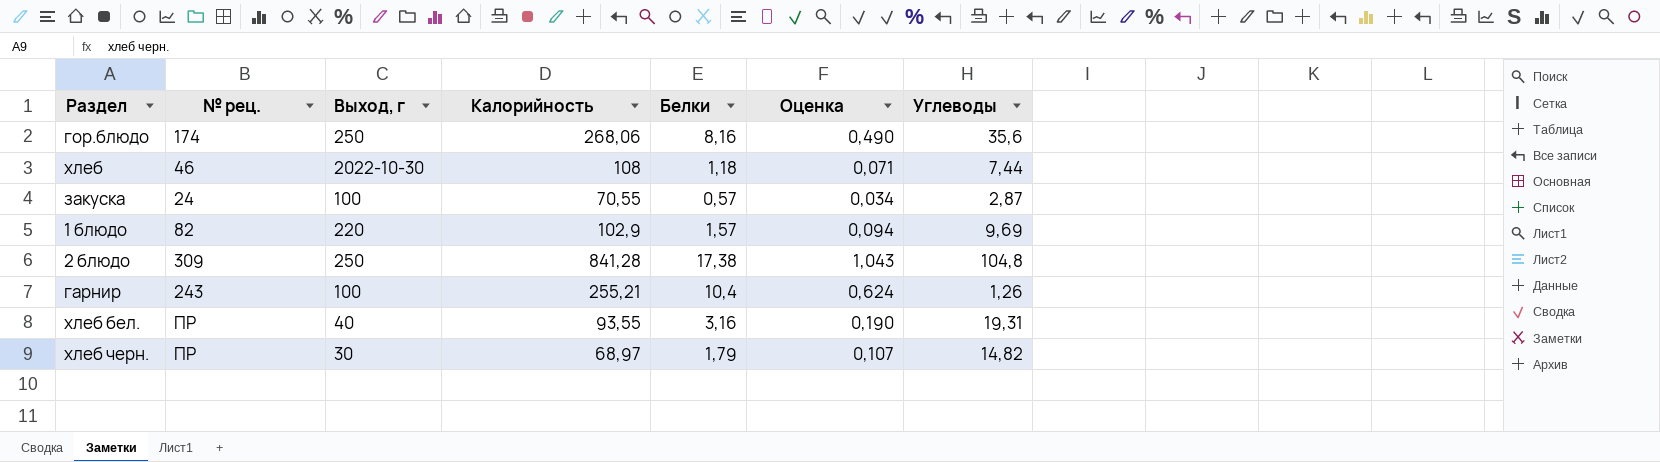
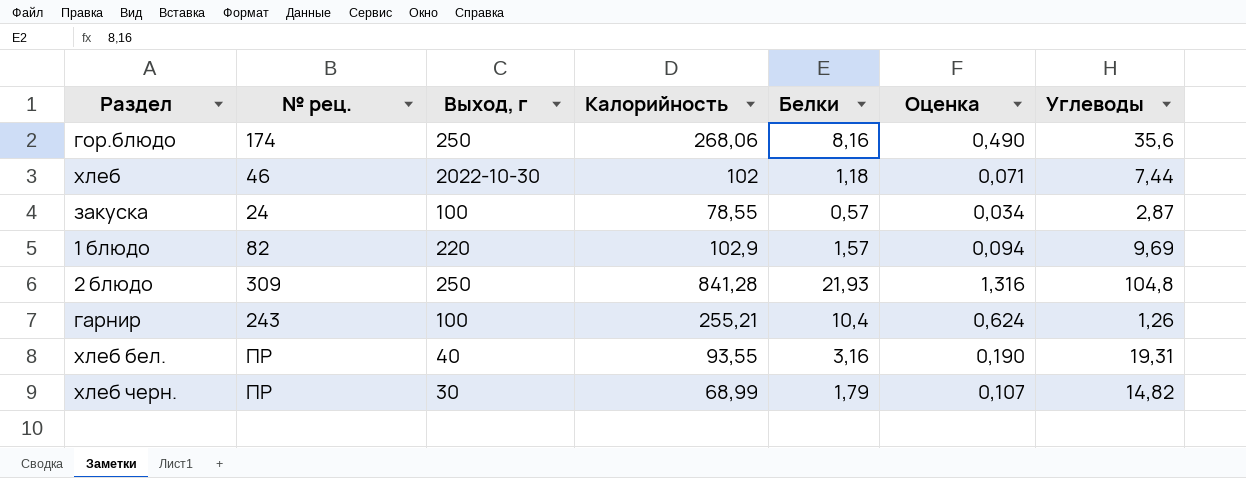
хлеб | Калорийность: 108 -> 102
закуска | Калорийность: 70,55 -> 78,55
2 блюдо | Белки: 17,38 -> 21,93
2 блюдо | Оценка: 1,043 -> 1,316
хлеб черн. | Калорийность: 68,97 -> 68,99

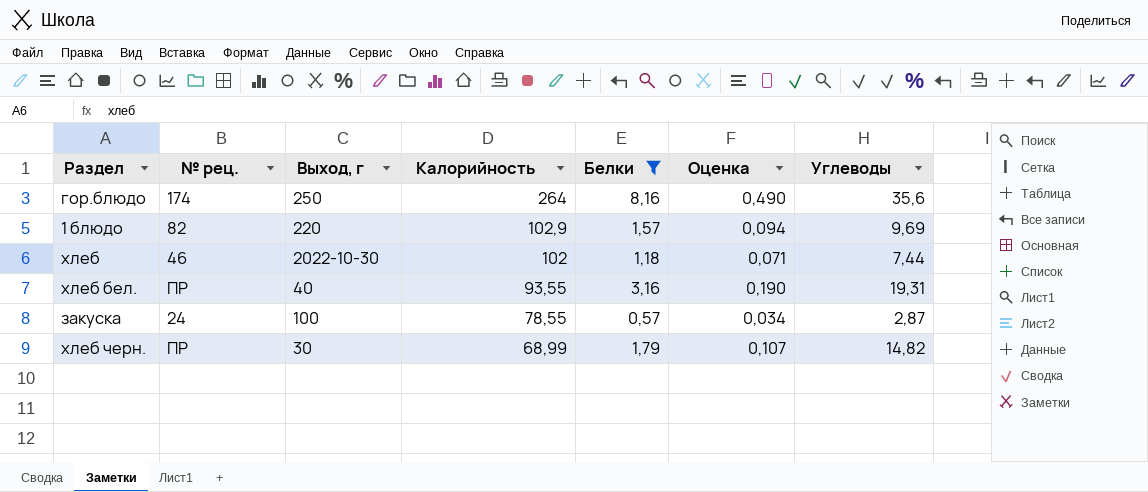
filter: none -> Белки <= 8,16
row order: none -> Калорийность descending
гор.блюдо | Калорийность: 268,06 -> 264

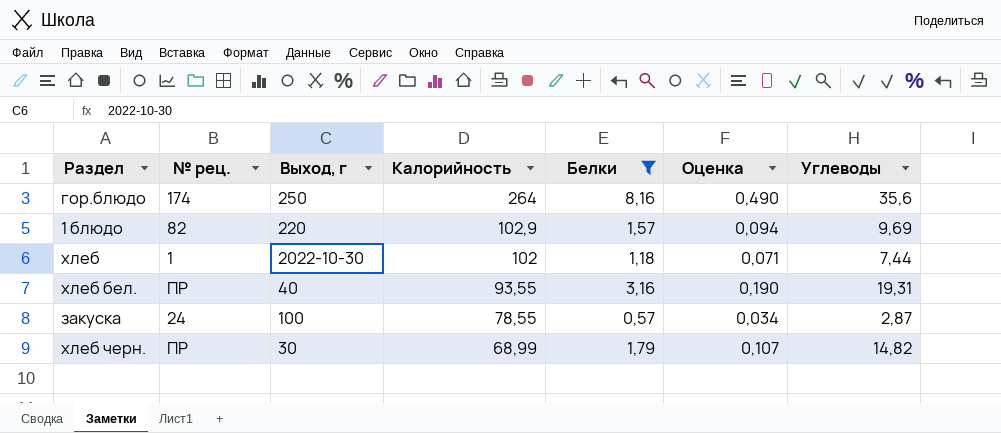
хлеб | № рец.: 46 -> 1

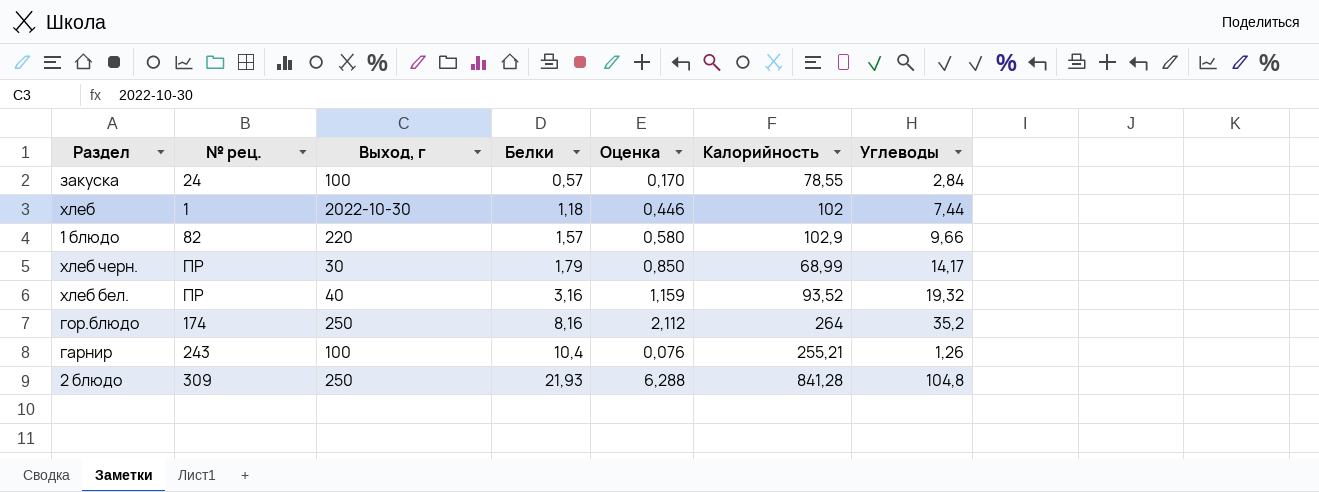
filter: Белки <= 8,16 -> none
row order: Калорийность descending -> Белки ascending
column Оценка | formula: [Белки] * 0,06 -> [Углеводы] * 0,06
column Калорийность | position: 4 -> 6
закуска | Углеводы: 2,87 -> 2,84
1 блюдо | Углеводы: 9,69 -> 9,66
хлеб черн. | Углеводы: 14,82 -> 14,17
хлеб бел. | Калорийность: 93,55 -> 93,52
хлеб бел. | Углеводы: 19,31 -> 19,32
гор.блюдо | Углеводы: 35,6 -> 35,2

